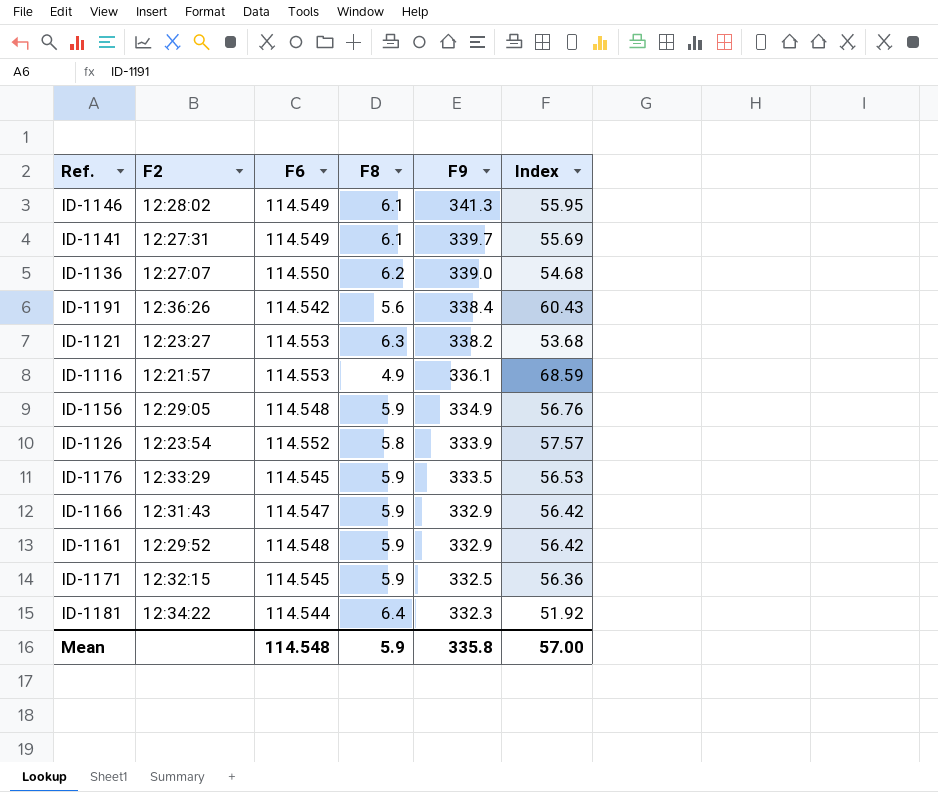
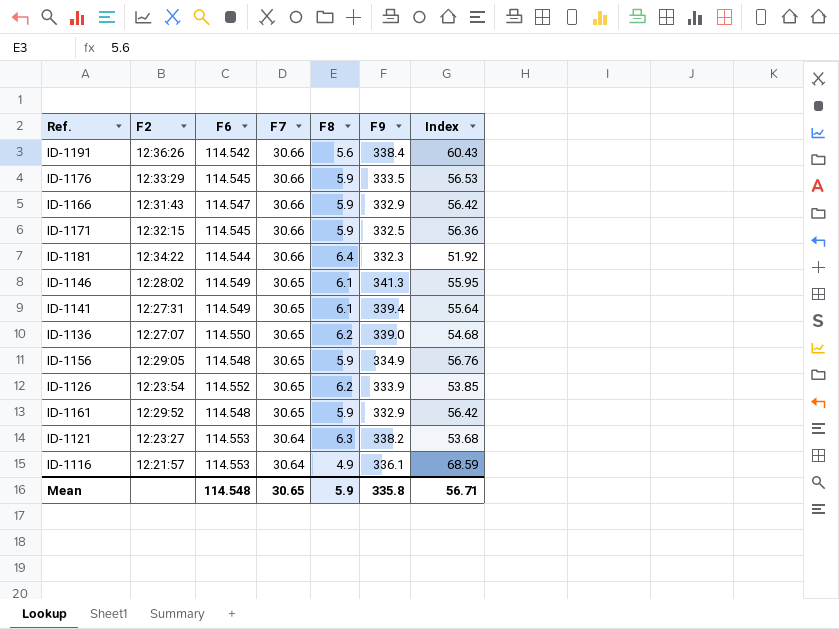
row order: F9 descending -> F7 descending
column F7 | position: none -> 4
ID-1141 | F9: 339.7 -> 339.4
ID-1141 | Index: 55.69 -> 55.64
ID-1126 | F8: 5.8 -> 6.2
ID-1126 | Index: 57.57 -> 53.85
Mean | Index: 57.00 -> 56.71

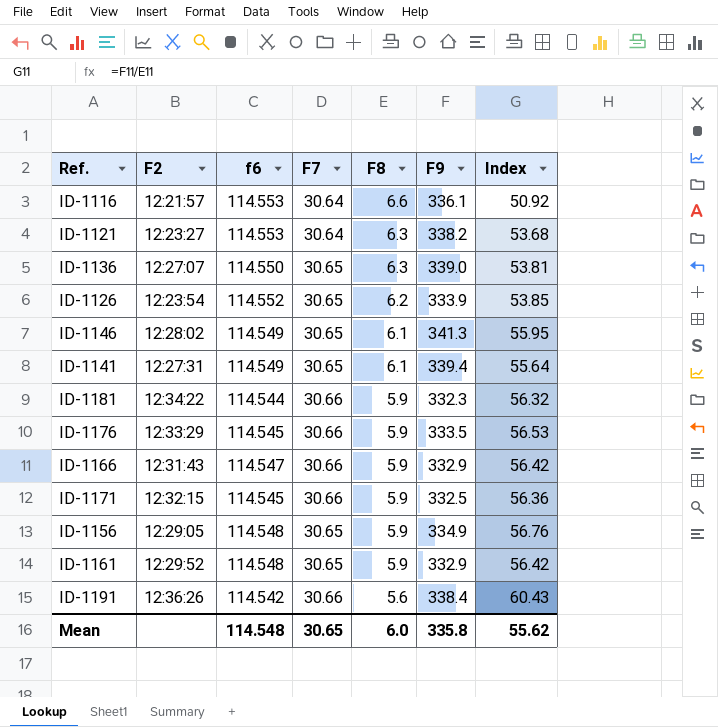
row order: F7 descending -> F8 descending
column name: F6 -> f6
ID-1116 | F8: 4.9 -> 6.6
ID-1116 | Index: 68.59 -> 50.92
ID-1136 | F8: 6.2 -> 6.3
ID-1136 | Index: 54.68 -> 53.81
ID-1181 | F8: 6.4 -> 5.9
ID-1181 | Index: 51.92 -> 56.32
Mean | F8: 5.9 -> 6.0
Mean | Index: 56.71 -> 55.62

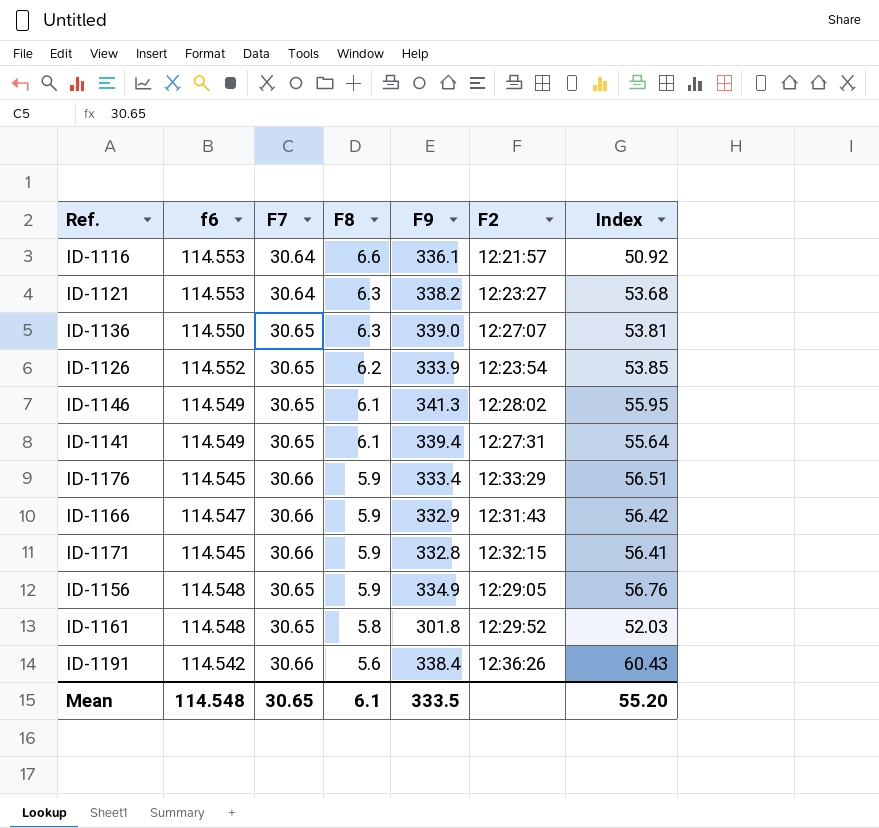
column F2 | position: 2 -> 6
row ID-1181: 12:34:22 | 114.544 | 30.66 | 5.9 | 332.3 | 56.32 -> none
ID-1176 | F9: 333.5 -> 333.4
ID-1176 | Index: 56.53 -> 56.51
ID-1171 | F9: 332.5 -> 332.8
ID-1171 | Index: 56.36 -> 56.41
ID-1161 | F8: 5.9 -> 5.8
ID-1161 | F9: 332.9 -> 301.8
ID-1161 | Index: 56.42 -> 52.03
Mean | F8: 6.0 -> 6.1
Mean | F9: 335.8 -> 333.5
Mean | Index: 55.62 -> 55.20

